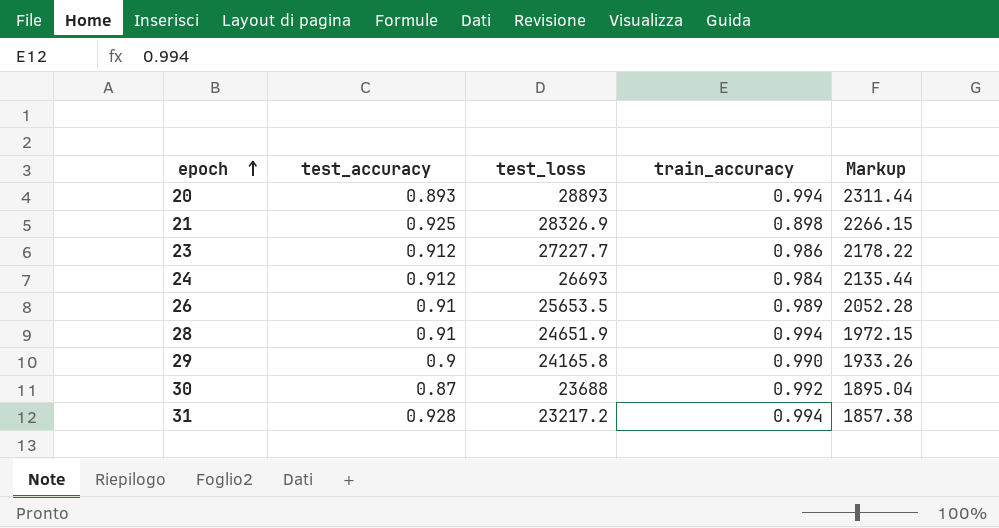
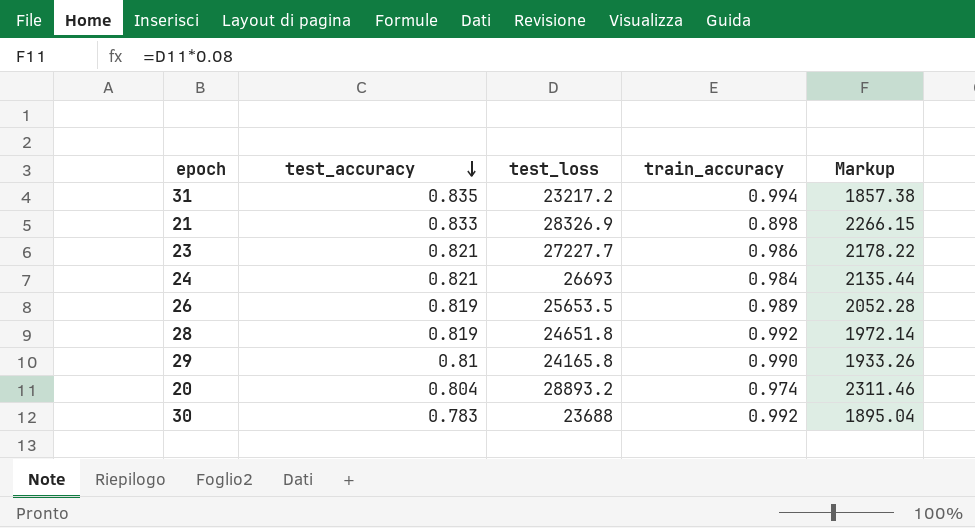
row order: epoch ascending -> test_accuracy descending
31 | test_accuracy: 0.928 -> 0.835
21 | test_accuracy: 0.925 -> 0.833
23 | test_accuracy: 0.912 -> 0.821
24 | test_accuracy: 0.912 -> 0.821
26 | test_accuracy: 0.91 -> 0.819
28 | test_accuracy: 0.91 -> 0.819
28 | test_loss: 24651.9 -> 24651.8
28 | train_accuracy: 0.994 -> 0.992
28 | Markup: 1972.15 -> 1972.14
29 | test_accuracy: 0.9 -> 0.81
20 | test_accuracy: 0.893 -> 0.804
20 | test_loss: 28893 -> 28893.2
20 | train_accuracy: 0.994 -> 0.974
20 | Markup: 2311.44 -> 2311.46
30 | test_accuracy: 0.87 -> 0.783

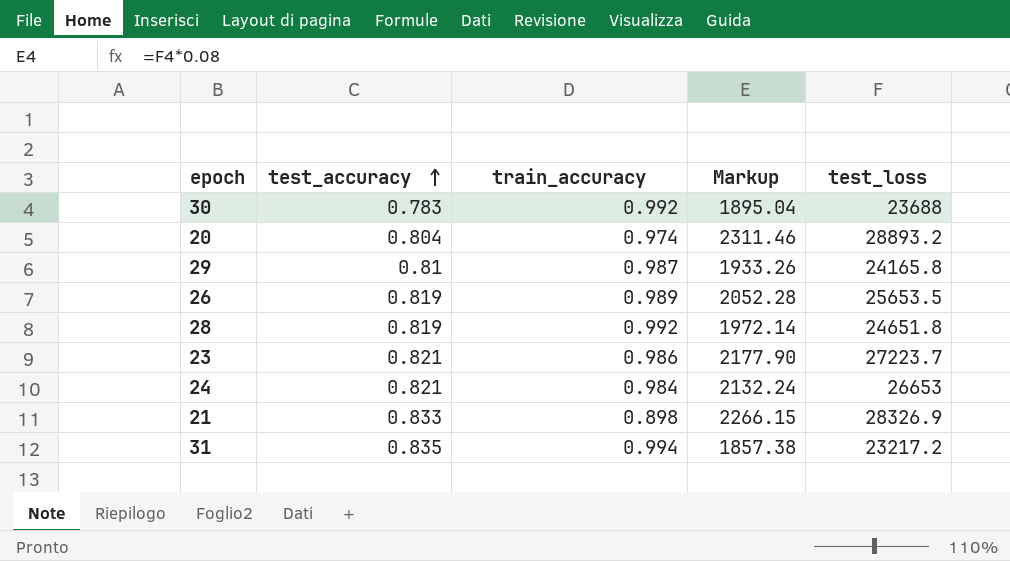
row order: test_accuracy descending -> test_accuracy ascending
column test_loss | position: 3 -> 5
29 | train_accuracy: 0.990 -> 0.987
23 | Markup: 2178.22 -> 2177.90
23 | test_loss: 27227.7 -> 27223.7
24 | Markup: 2135.44 -> 2132.24
24 | test_loss: 26693 -> 26653

